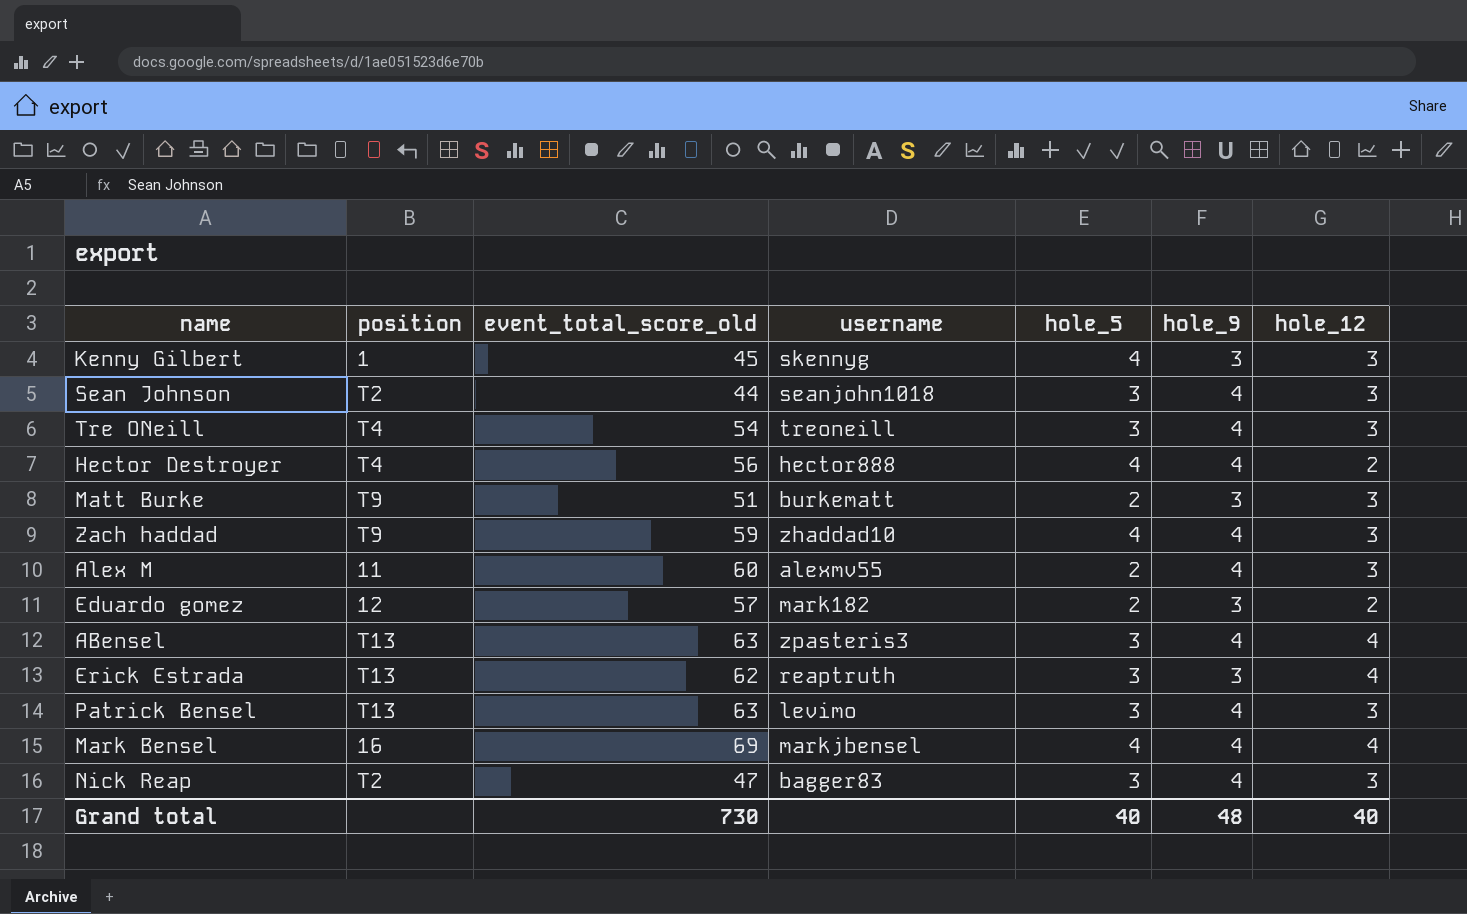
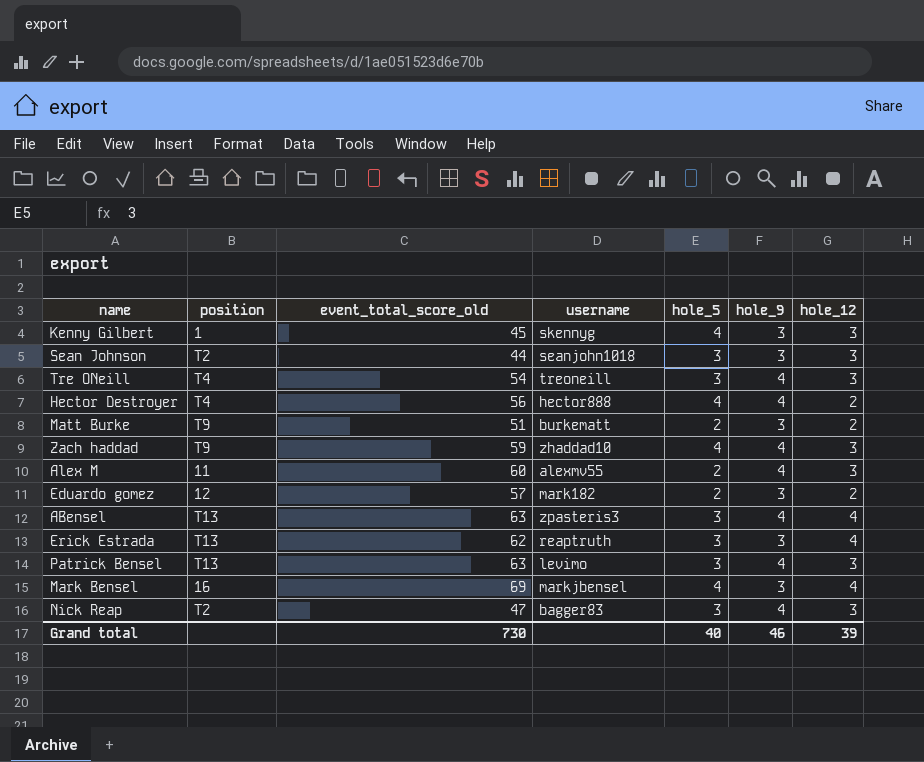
Sean Johnson | hole_9: 4 -> 3
Matt Burke | hole_12: 3 -> 2
Mark Bensel | hole_9: 4 -> 3
Grand total | hole_9: 48 -> 46
Grand total | hole_12: 40 -> 39

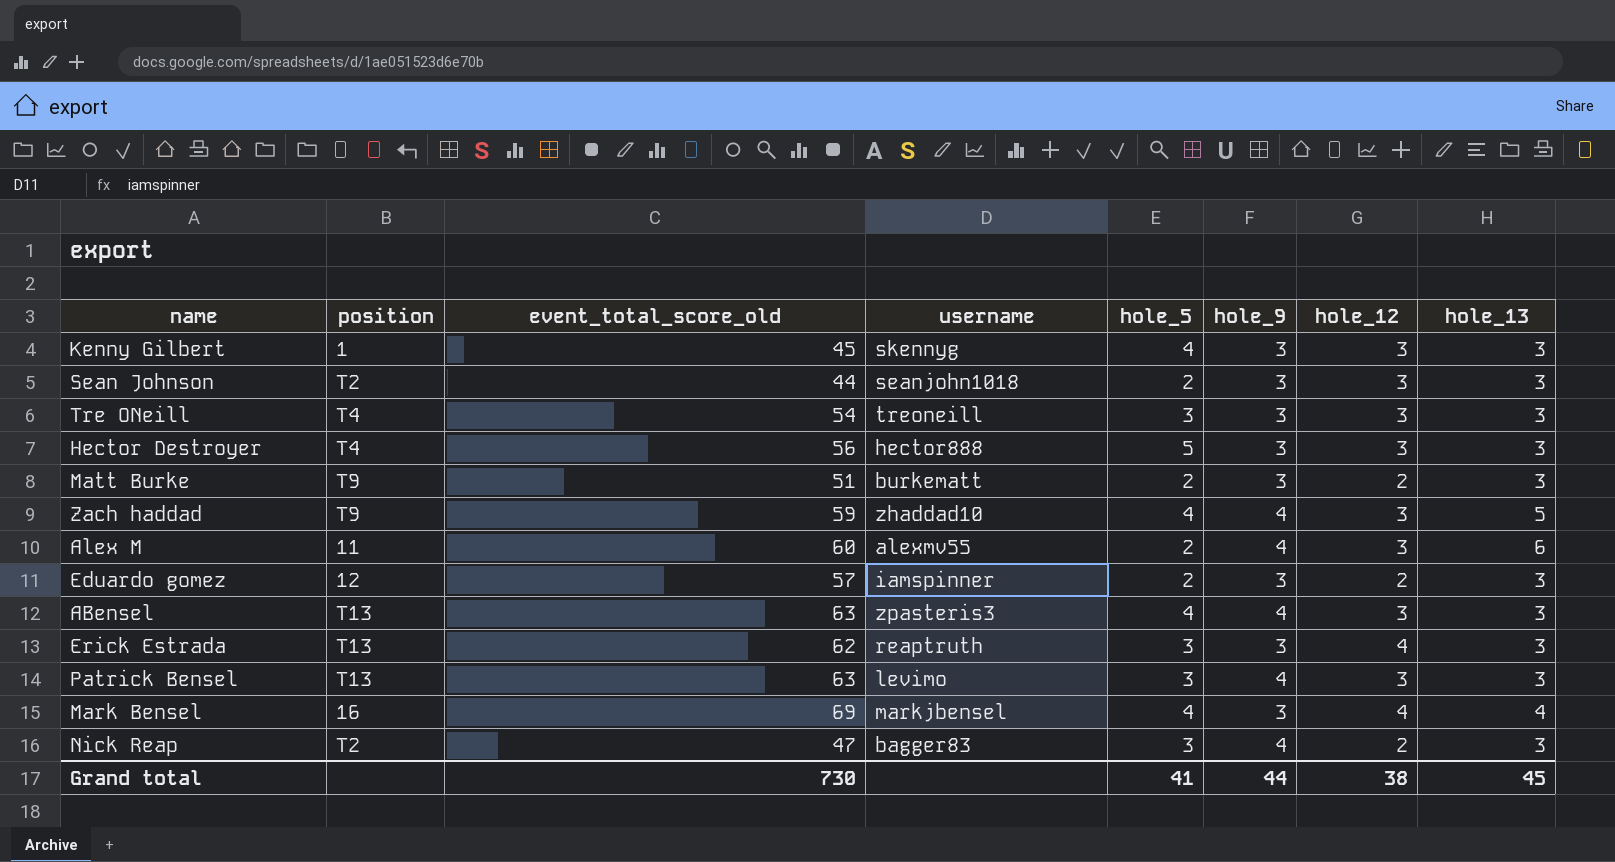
column hole_13 | position: none -> 8
Sean Johnson | hole_5: 3 -> 2
Tre ONeill | hole_9: 4 -> 3
Hector Destroyer | hole_5: 4 -> 5
Hector Destroyer | hole_9: 4 -> 3
Hector Destroyer | hole_12: 2 -> 3
Eduardo gomez | username: mark182 -> iamspinner
ABensel | hole_5: 3 -> 4
ABensel | hole_12: 4 -> 3
Nick Reap | hole_12: 3 -> 2
Grand total | hole_5: 40 -> 41
Grand total | hole_9: 46 -> 44
Grand total | hole_12: 39 -> 38

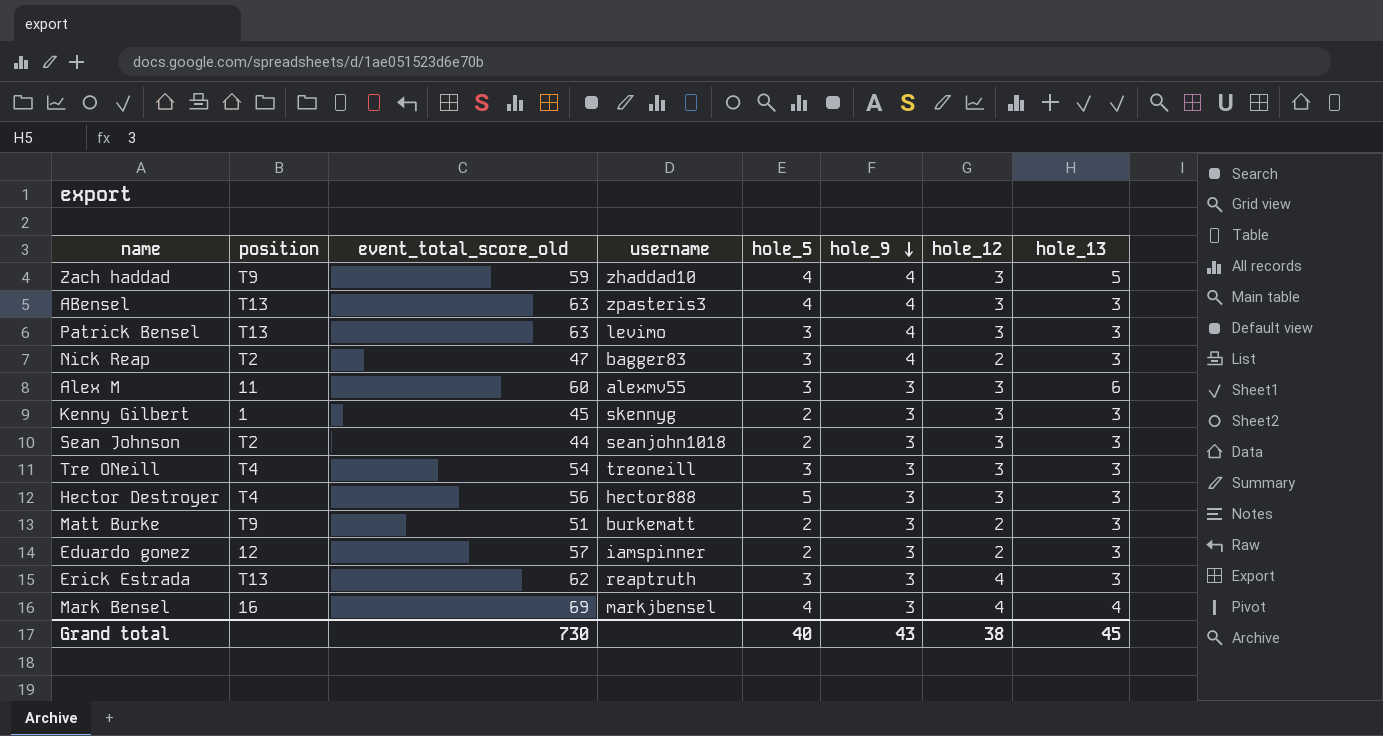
row order: none -> hole_9 descending
Alex M | hole_5: 2 -> 3
Alex M | hole_9: 4 -> 3
Kenny Gilbert | hole_5: 4 -> 2
Grand total | hole_5: 41 -> 40
Grand total | hole_9: 44 -> 43

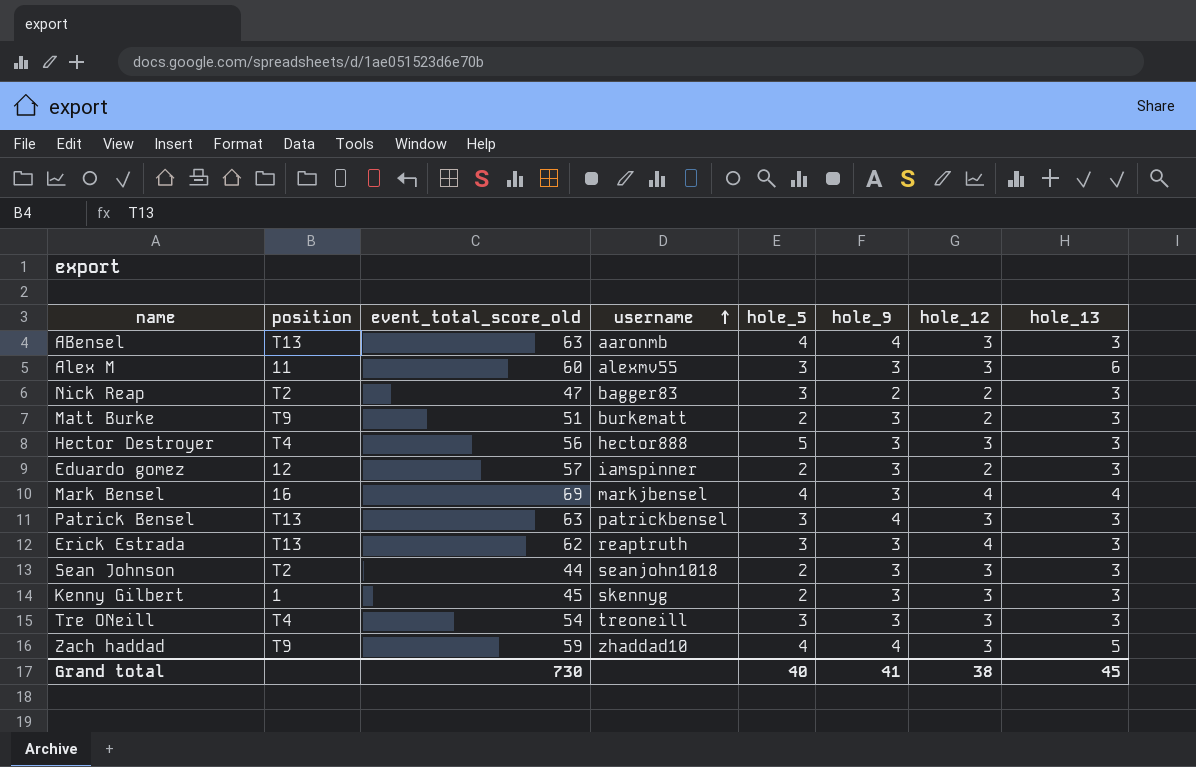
row order: hole_9 descending -> username ascending
ABensel | username: zpasteris3 -> aaronmb
Nick Reap | hole_9: 4 -> 2
Patrick Bensel | username: levimo -> patrickbensel
Grand total | hole_9: 43 -> 41

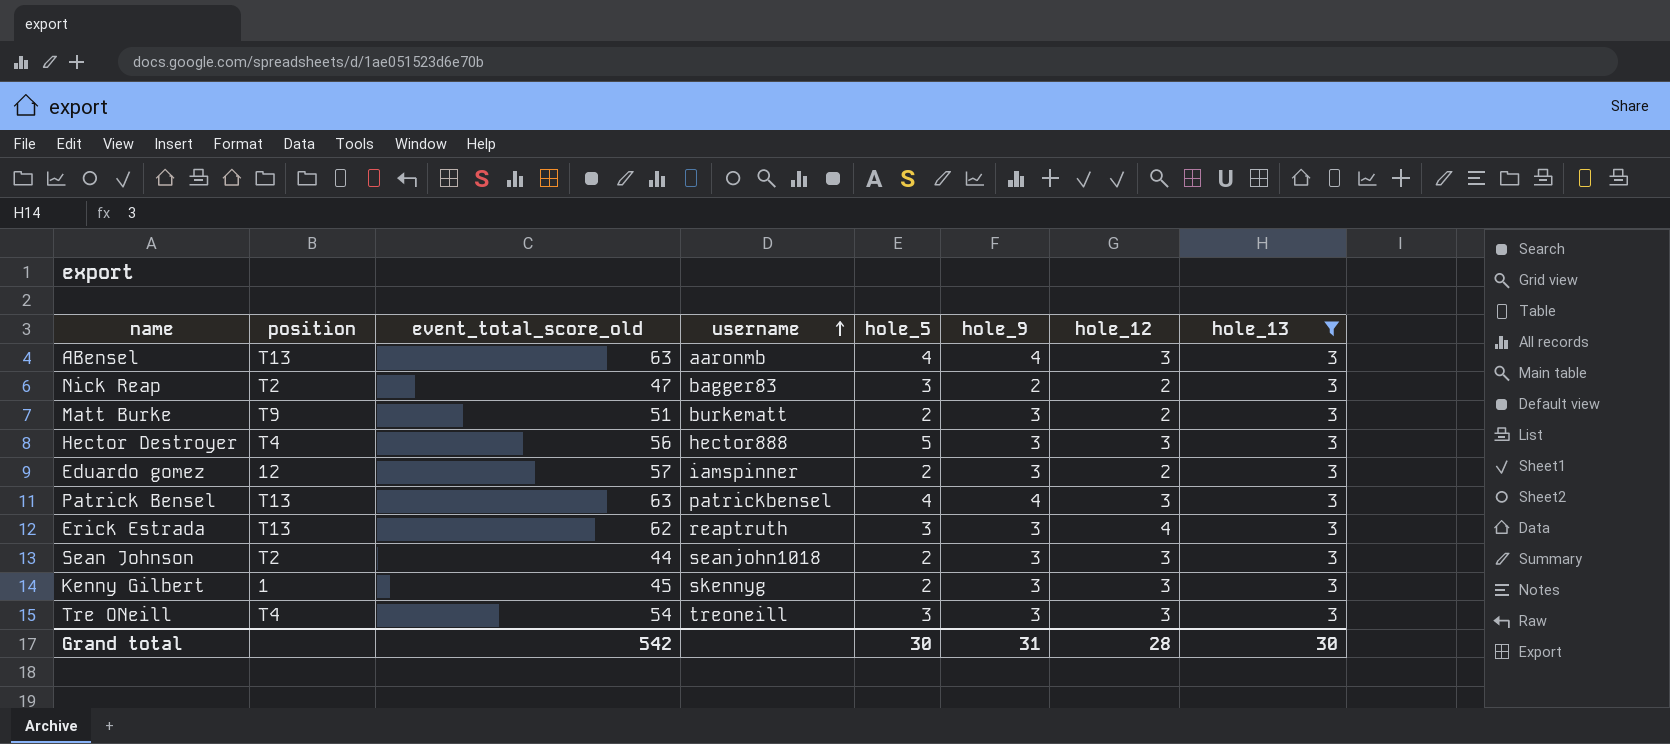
filter: none -> hole_13 = 3
Patrick Bensel | hole_5: 3 -> 4
Grand total | event_total_score_old: 730 -> 542
Grand total | hole_5: 40 -> 30
Grand total | hole_9: 41 -> 31
Grand total | hole_12: 38 -> 28
Grand total | hole_13: 45 -> 30

